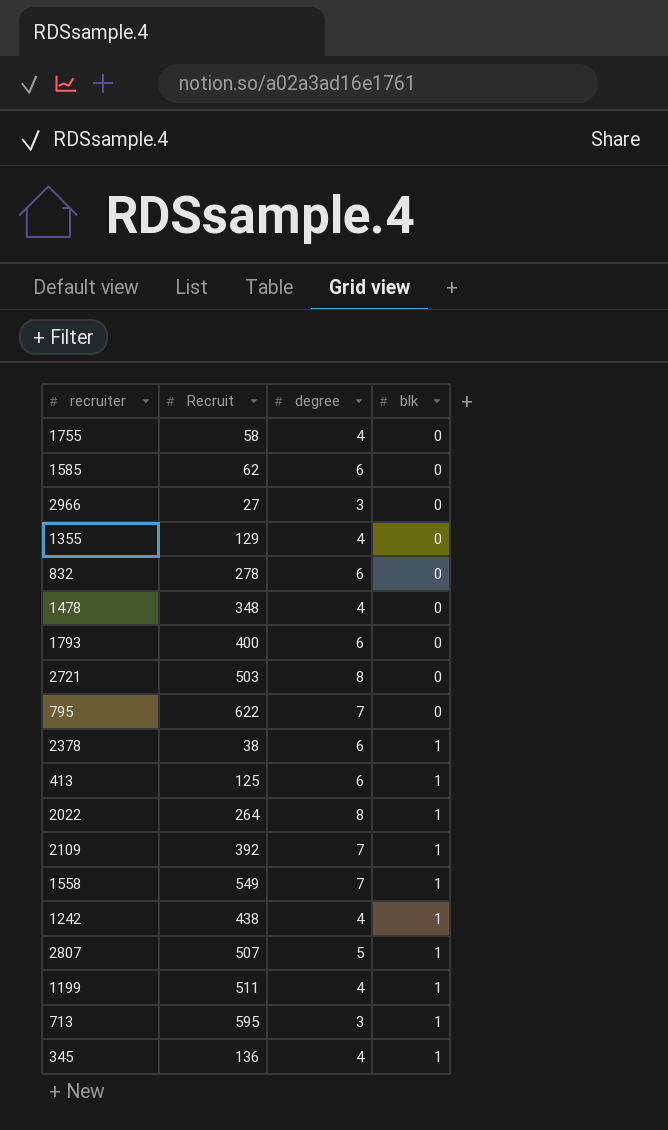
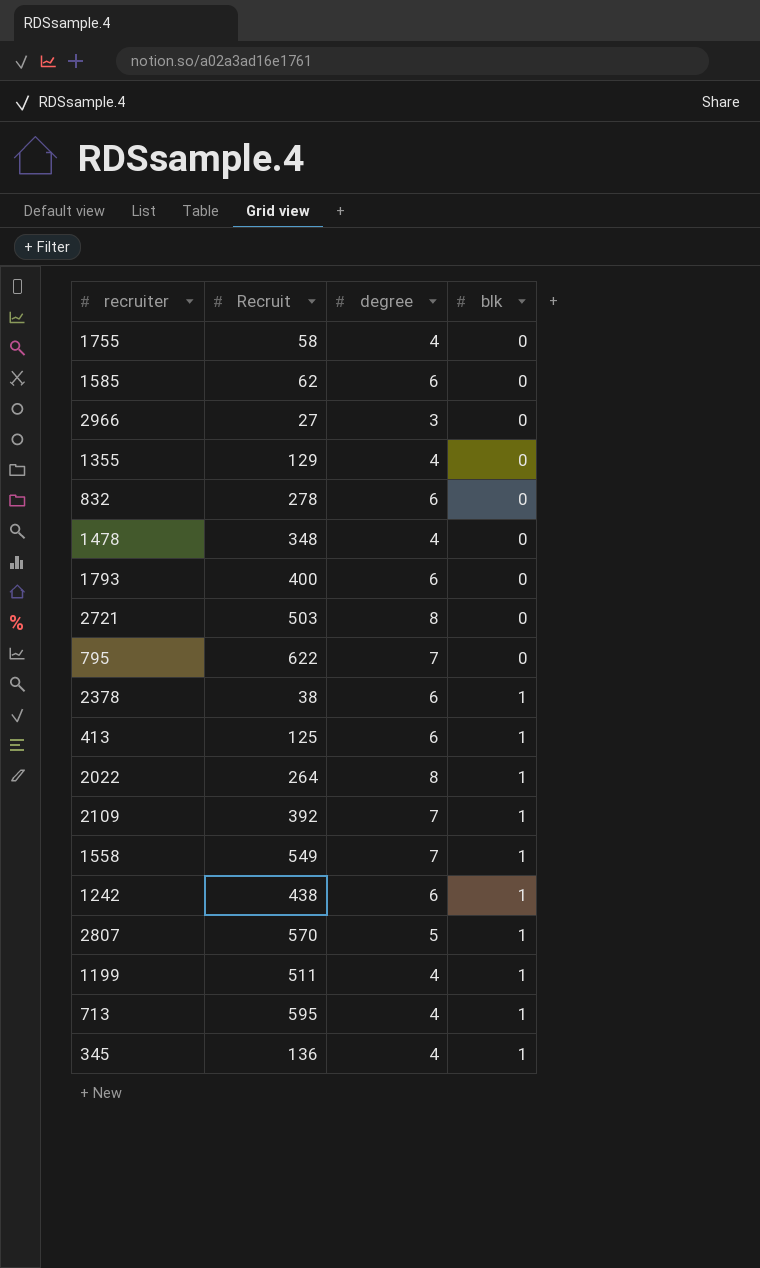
1242 | degree: 4 -> 6
2807 | Recruit: 507 -> 570
713 | degree: 3 -> 4

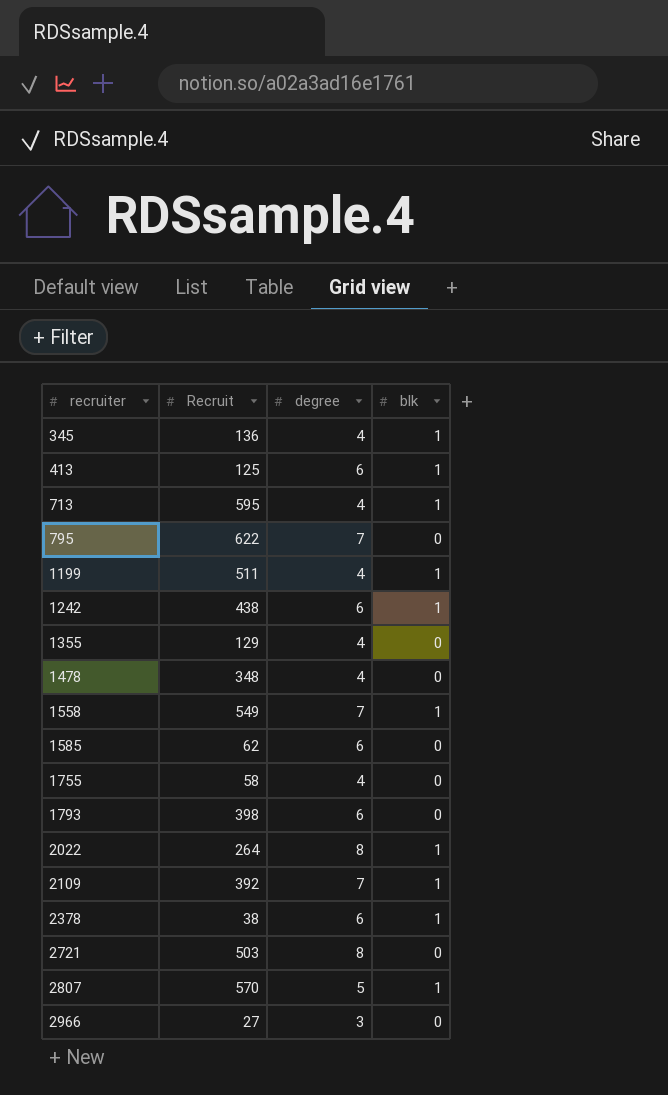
row order: blk ascending -> recruiter ascending
row 832: 278 | 6 | 0 -> none
1793 | Recruit: 400 -> 398

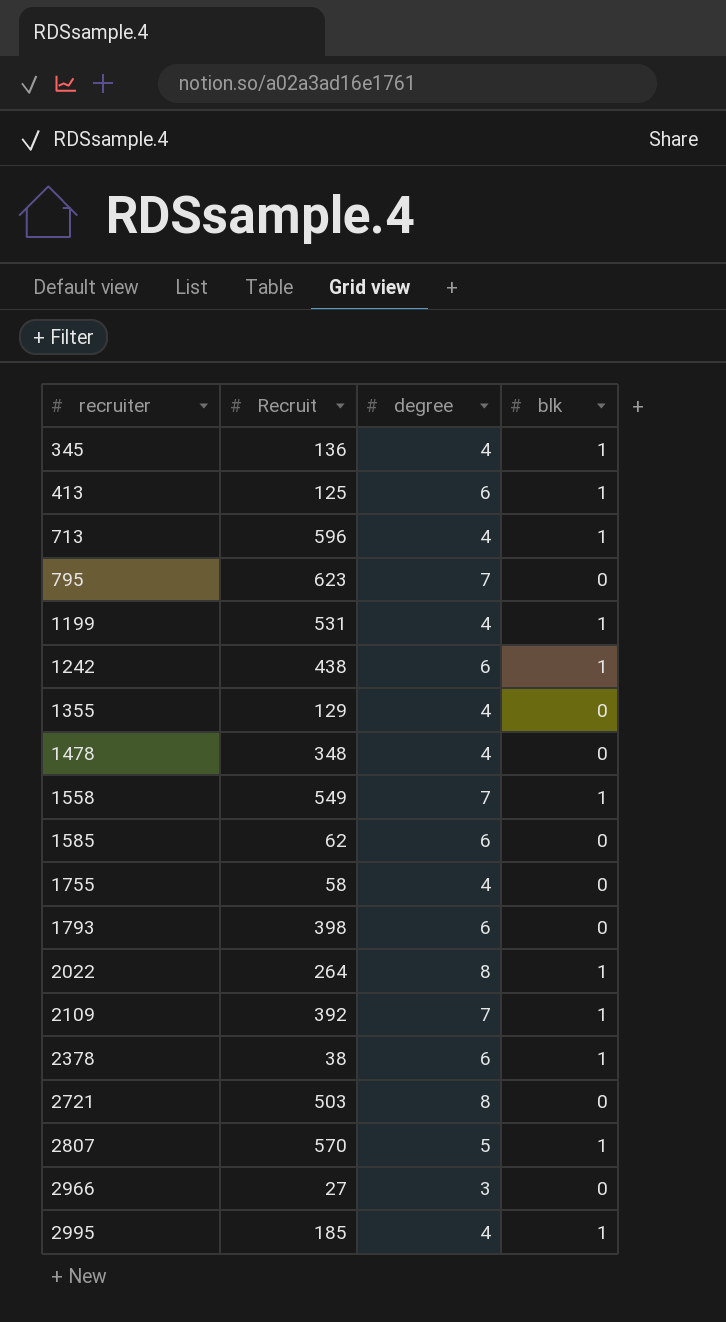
713 | Recruit: 595 -> 596
795 | Recruit: 622 -> 623
1199 | Recruit: 511 -> 531
row 2995: none -> 185 | 4 | 1

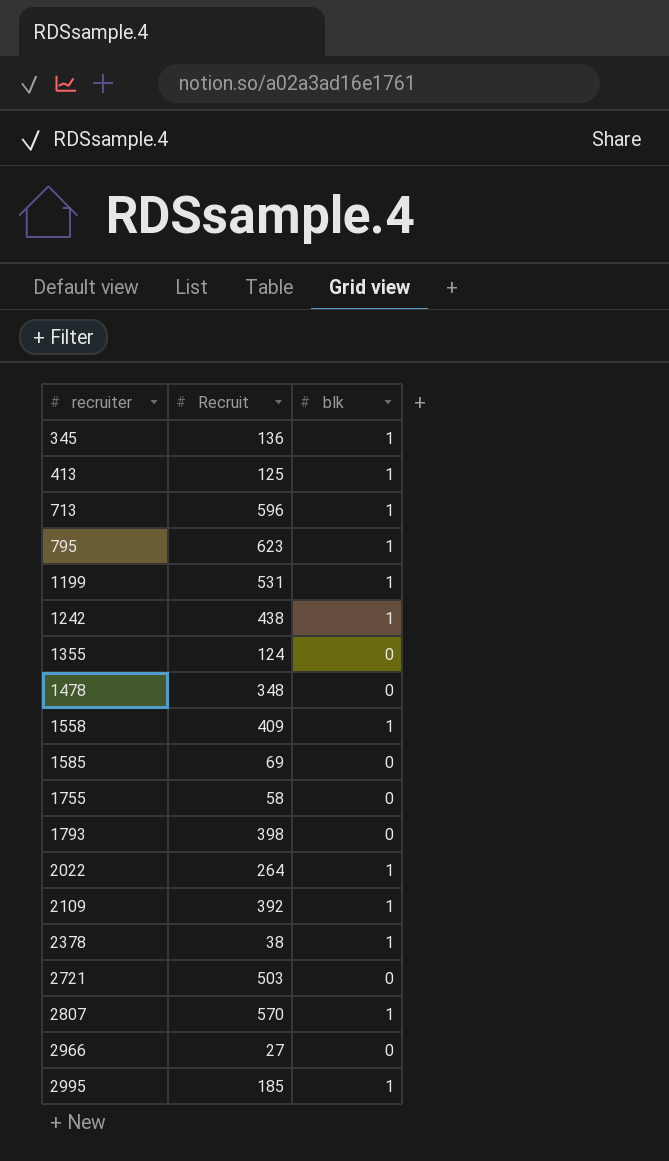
column degree | position: 3 -> none
795 | blk: 0 -> 1
1355 | Recruit: 129 -> 124
1558 | Recruit: 549 -> 409
1585 | Recruit: 62 -> 69

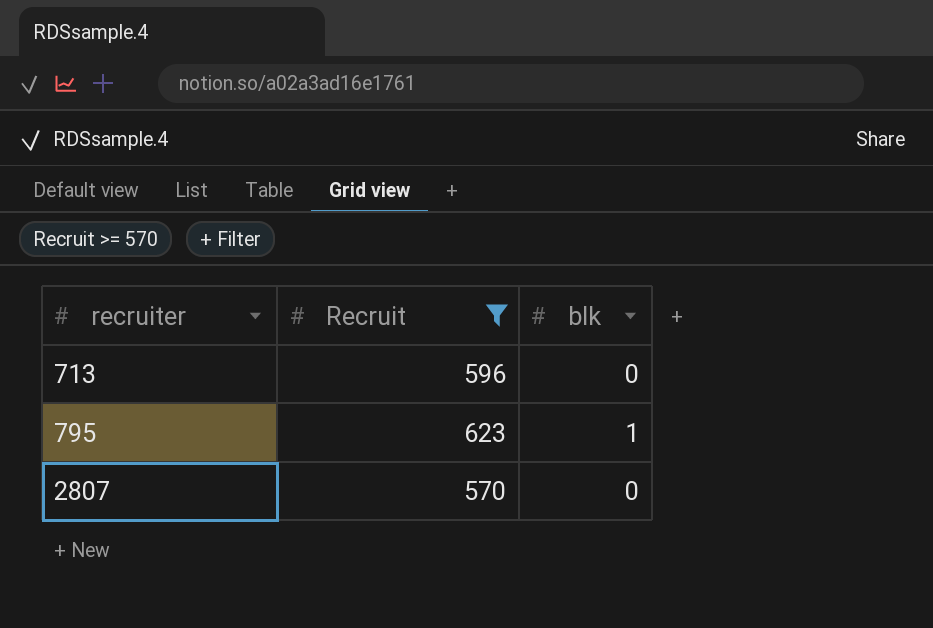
filter: none -> Recruit >= 570
713 | blk: 1 -> 0
2807 | blk: 1 -> 0

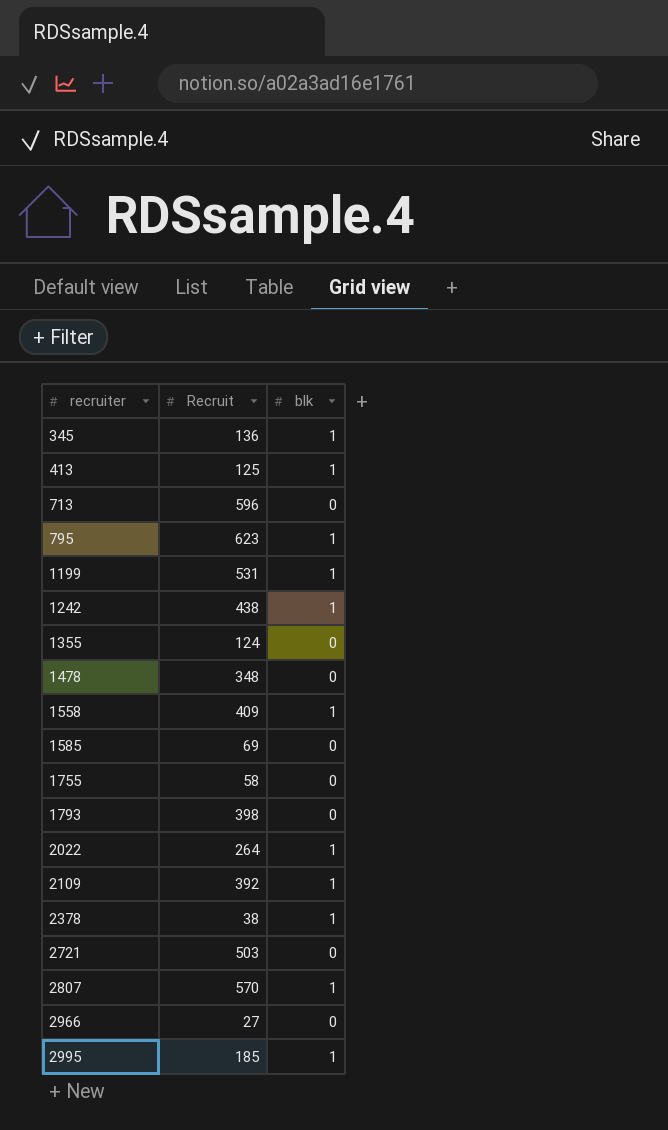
filter: Recruit >= 570 -> none
2807 | blk: 0 -> 1

